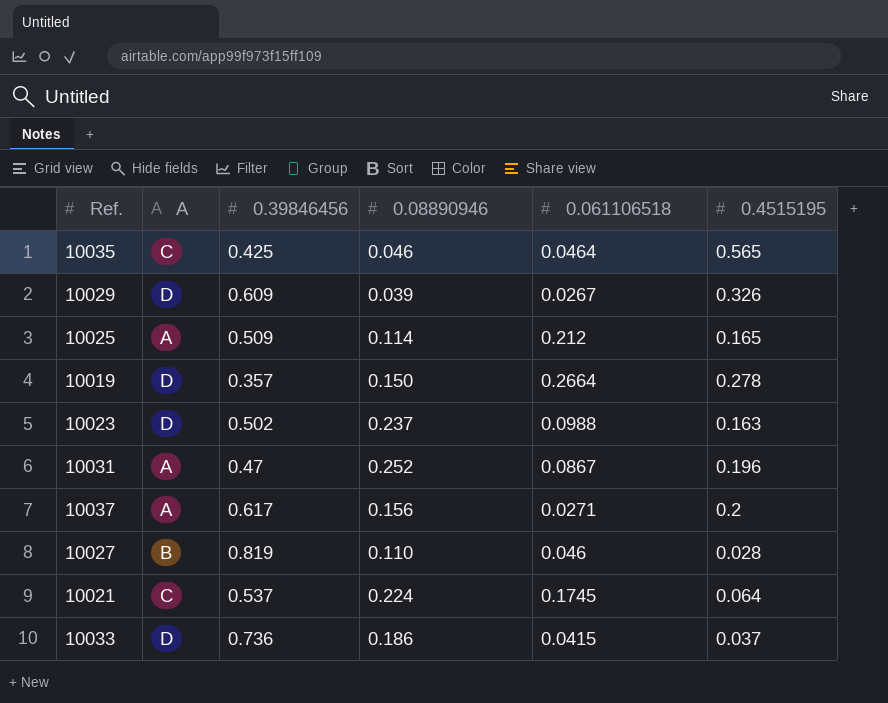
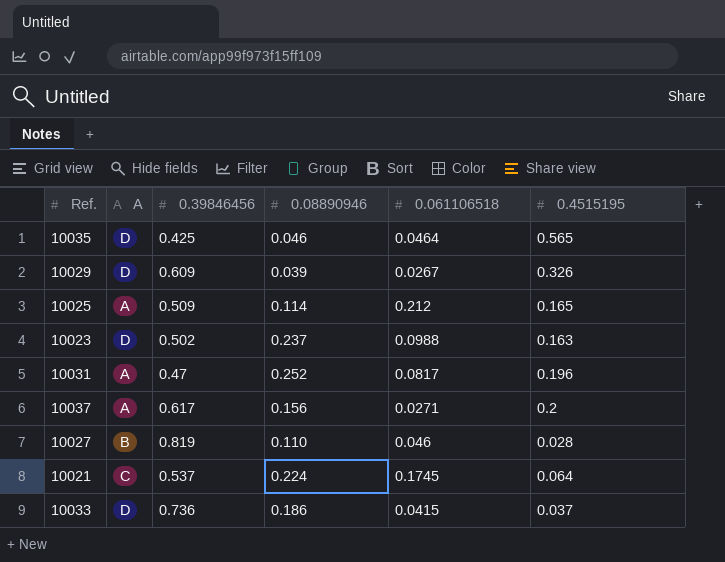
row 10019: D | 0.357 | 0.150 | 0.2664 | 0.278 -> none
10035 | A: C -> D
10031 | 0.061106518: 0.0867 -> 0.0817

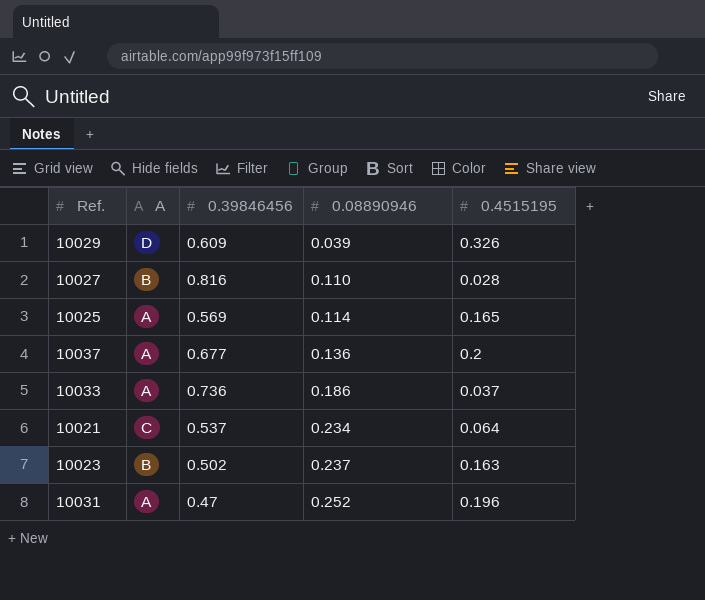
row order: none -> 0.08890946 ascending
column 0.061106518 | position: 5 -> none
row 10035: D | 0.425 | 0.046 | 0.0464 | 0.565 -> none
10027 | 0.39846456: 0.819 -> 0.816
10025 | 0.39846456: 0.509 -> 0.569
10037 | 0.39846456: 0.617 -> 0.677
10037 | 0.08890946: 0.156 -> 0.136
10033 | A: D -> A
10021 | 0.08890946: 0.224 -> 0.234
10023 | A: D -> B

